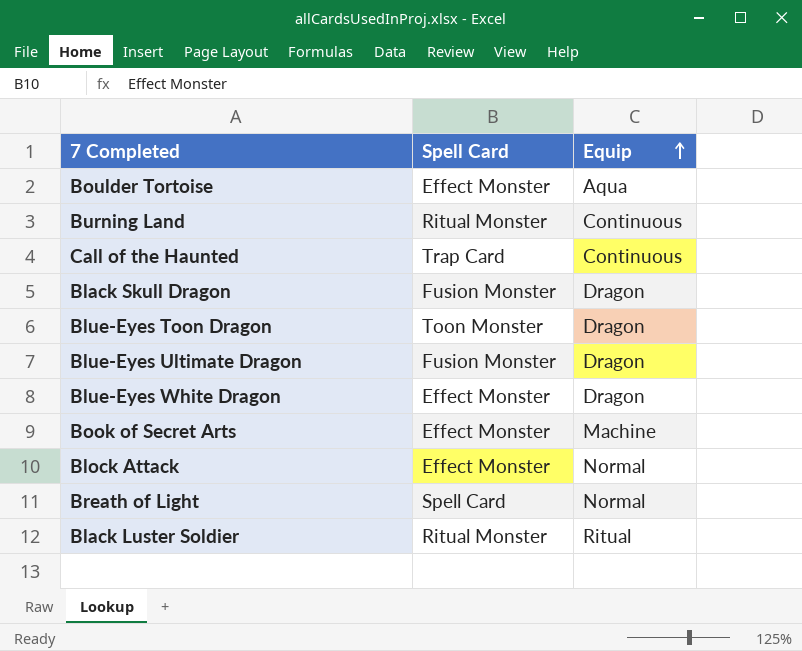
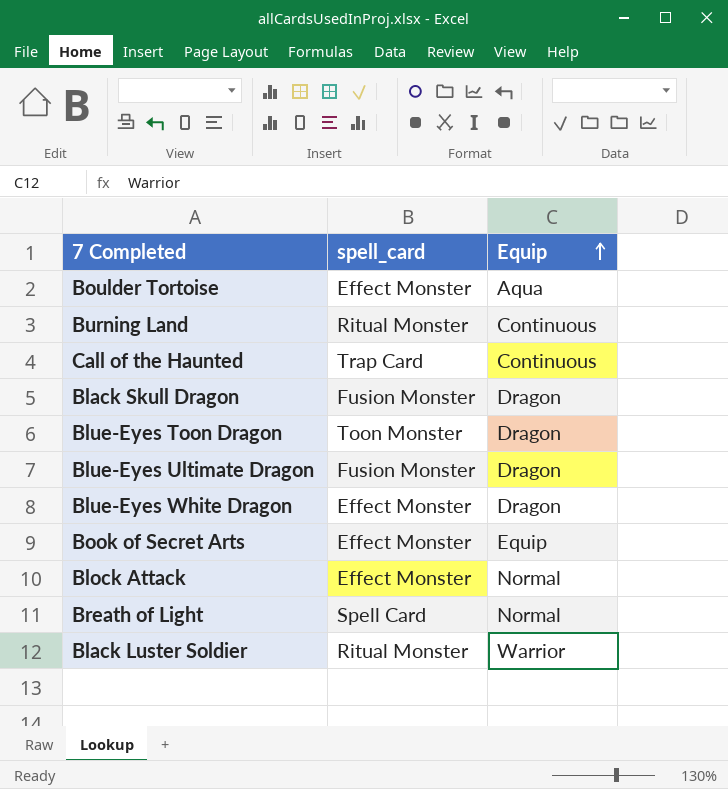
column name: Spell Card -> spell_card
Book of Secret Arts | Equip: Machine -> Equip
Black Luster Soldier | Equip: Ritual -> Warrior

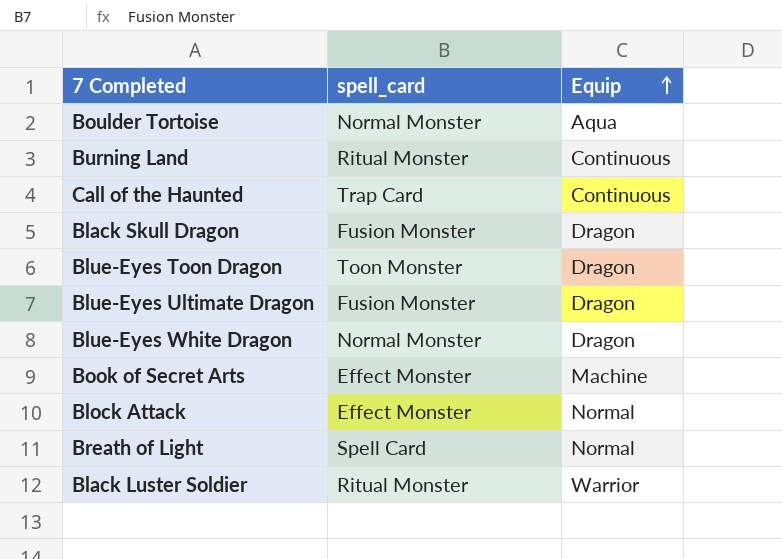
Boulder Tortoise | spell_card: Effect Monster -> Normal Monster
Blue-Eyes White Dragon | spell_card: Effect Monster -> Normal Monster
Book of Secret Arts | Equip: Equip -> Machine

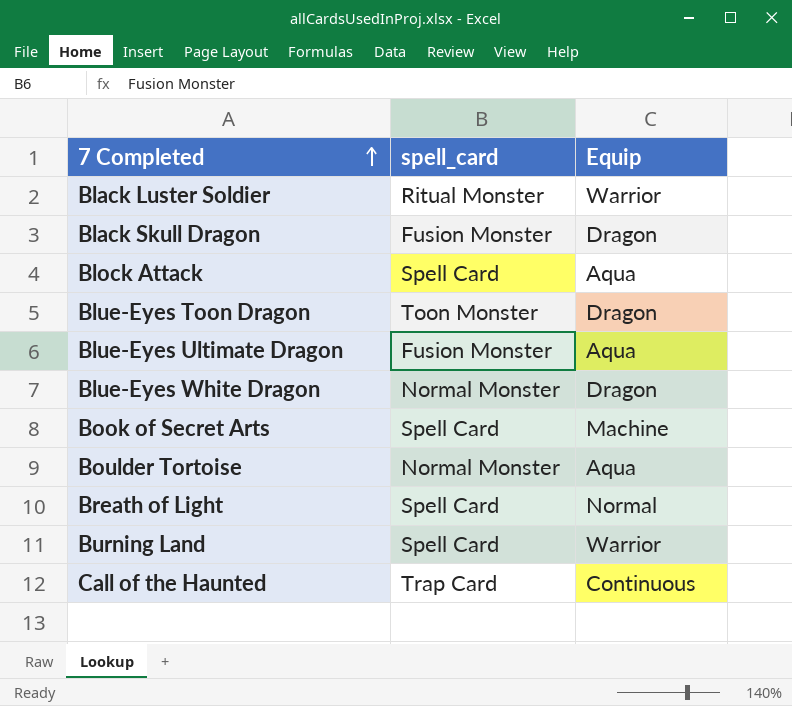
row order: Equip ascending -> 7 Completed ascending
Block Attack | spell_card: Effect Monster -> Spell Card
Block Attack | Equip: Normal -> Aqua
Blue-Eyes Ultimate Dragon | Equip: Dragon -> Aqua
Book of Secret Arts | spell_card: Effect Monster -> Spell Card
Burning Land | spell_card: Ritual Monster -> Spell Card
Burning Land | Equip: Continuous -> Warrior

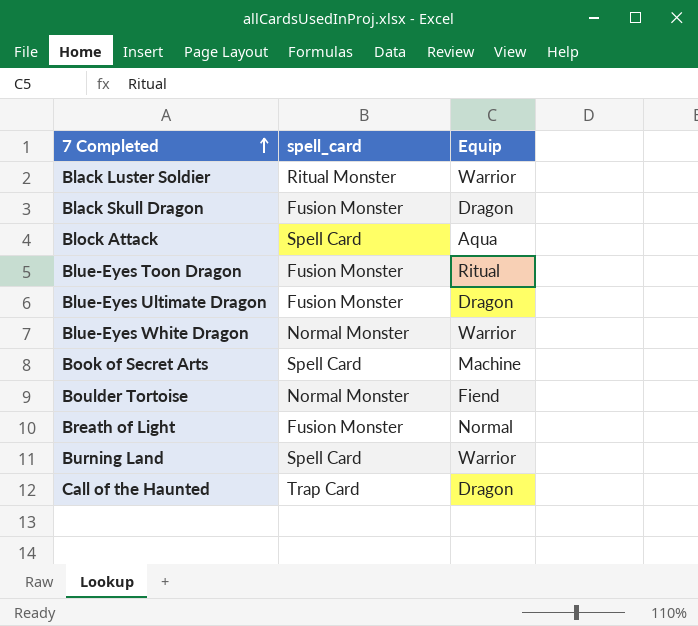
Blue-Eyes Toon Dragon | spell_card: Toon Monster -> Fusion Monster
Blue-Eyes Toon Dragon | Equip: Dragon -> Ritual
Blue-Eyes Ultimate Dragon | Equip: Aqua -> Dragon
Blue-Eyes White Dragon | Equip: Dragon -> Warrior
Boulder Tortoise | Equip: Aqua -> Fiend
Breath of Light | spell_card: Spell Card -> Fusion Monster
Call of the Haunted | Equip: Continuous -> Dragon

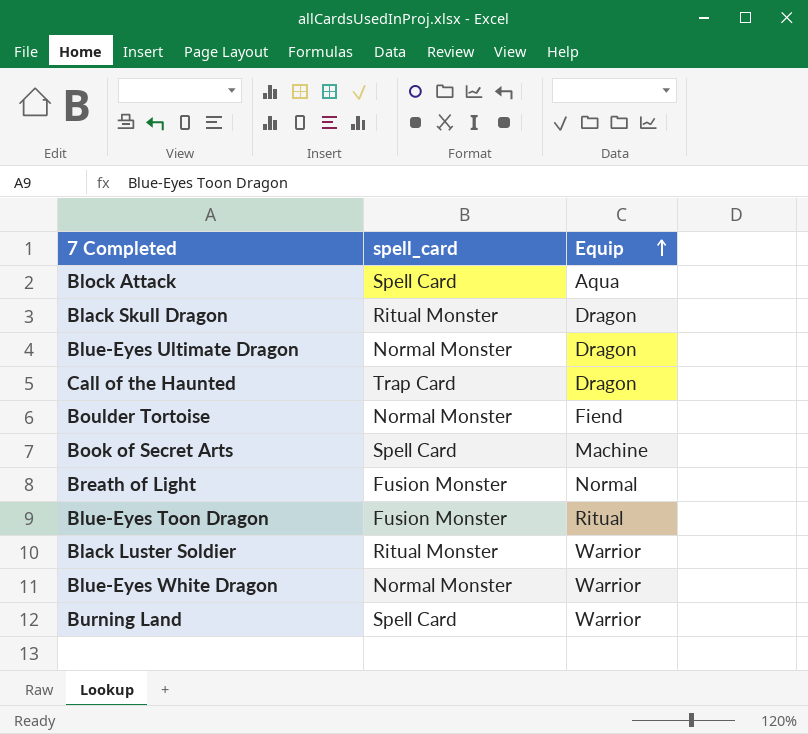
row order: 7 Completed ascending -> Equip ascending
Black Skull Dragon | spell_card: Fusion Monster -> Ritual Monster
Blue-Eyes Ultimate Dragon | spell_card: Fusion Monster -> Normal Monster

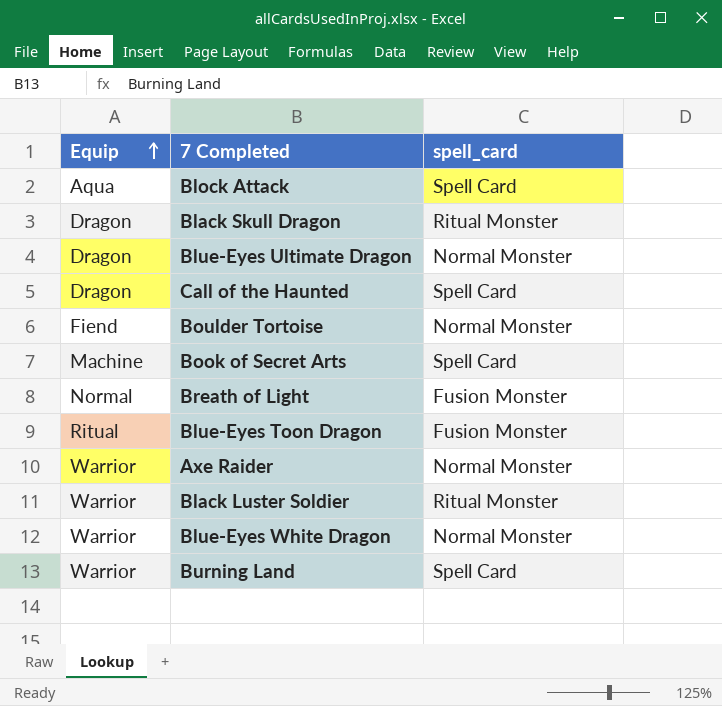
column Equip | position: 3 -> 1
Call of the Haunted | spell_card: Trap Card -> Spell Card
row Axe Raider: none -> Warrior | Normal Monster

